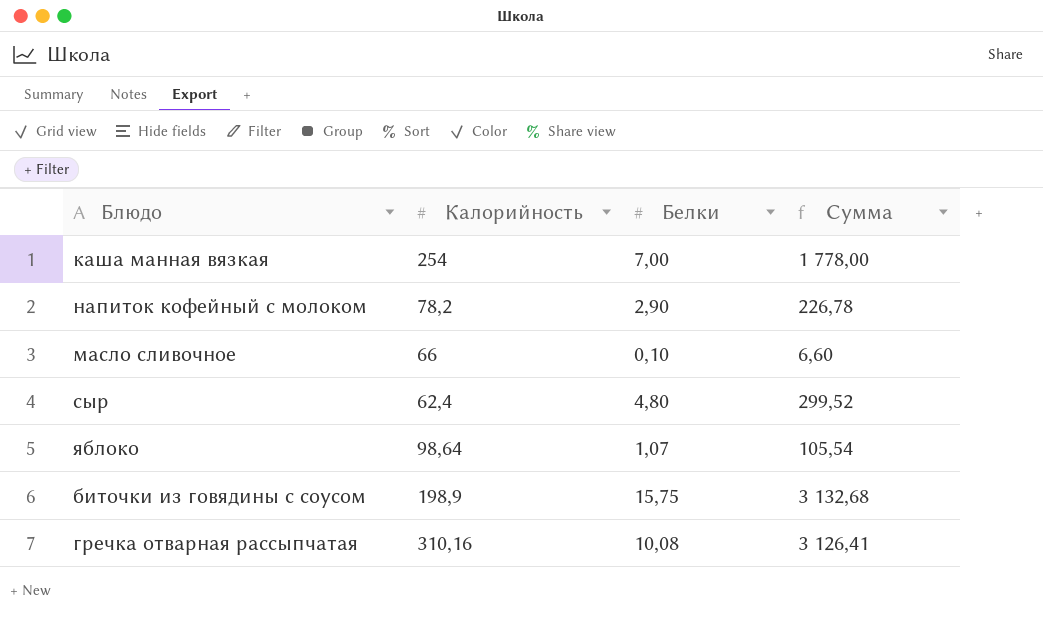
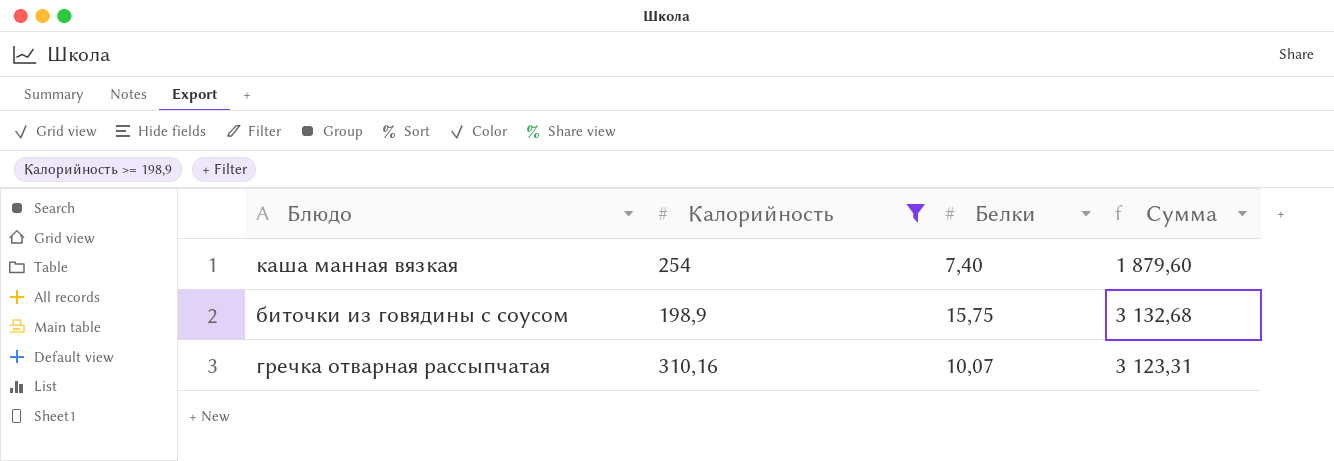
filter: none -> Калорийность >= 198,9
каша манная вязкая | Белки: 7,00 -> 7,40
каша манная вязкая | Сумма: 1 778,00 -> 1 879,60
гречка отварная рассыпчатая | Белки: 10,08 -> 10,07
гречка отварная рассыпчатая | Сумма: 3 126,41 -> 3 123,31

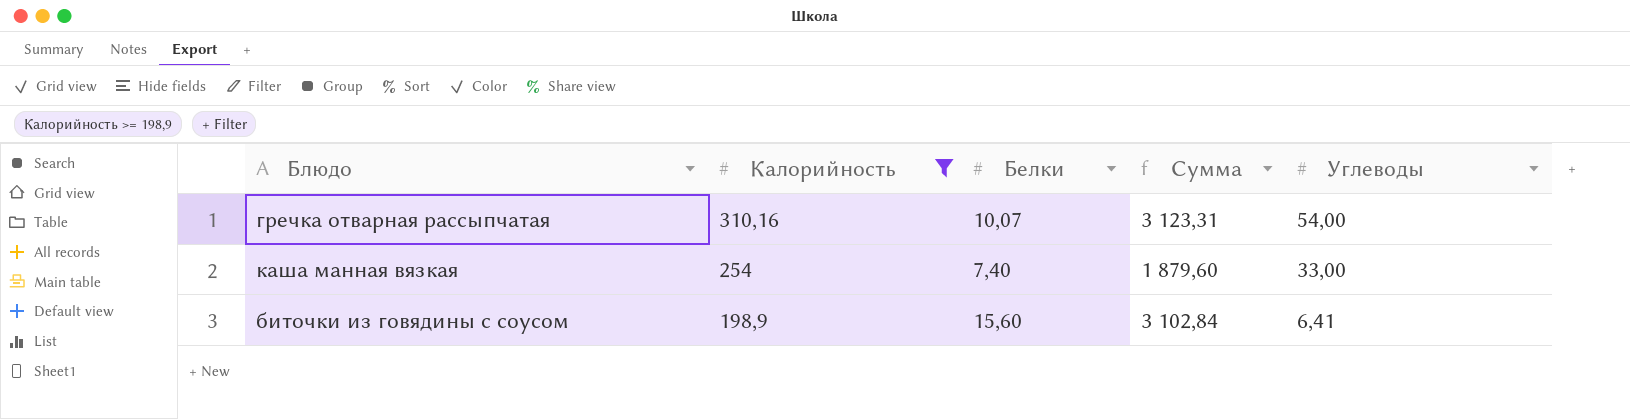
row order: none -> Калорийность descending
column Углеводы | position: none -> 5
биточки из говядины с соусом | Белки: 15,75 -> 15,60
биточки из говядины с соусом | Сумма: 3 132,68 -> 3 102,84

